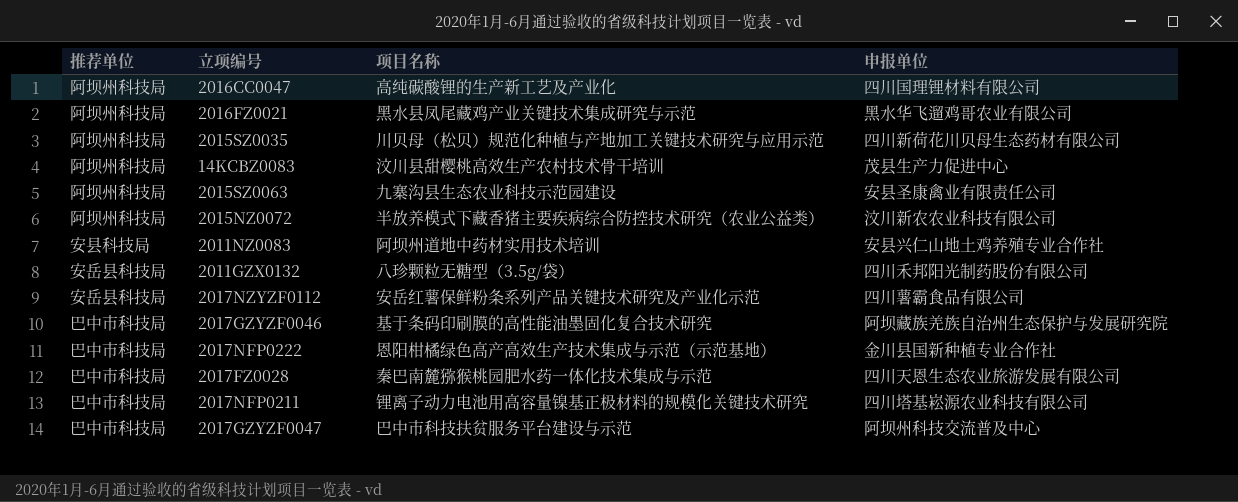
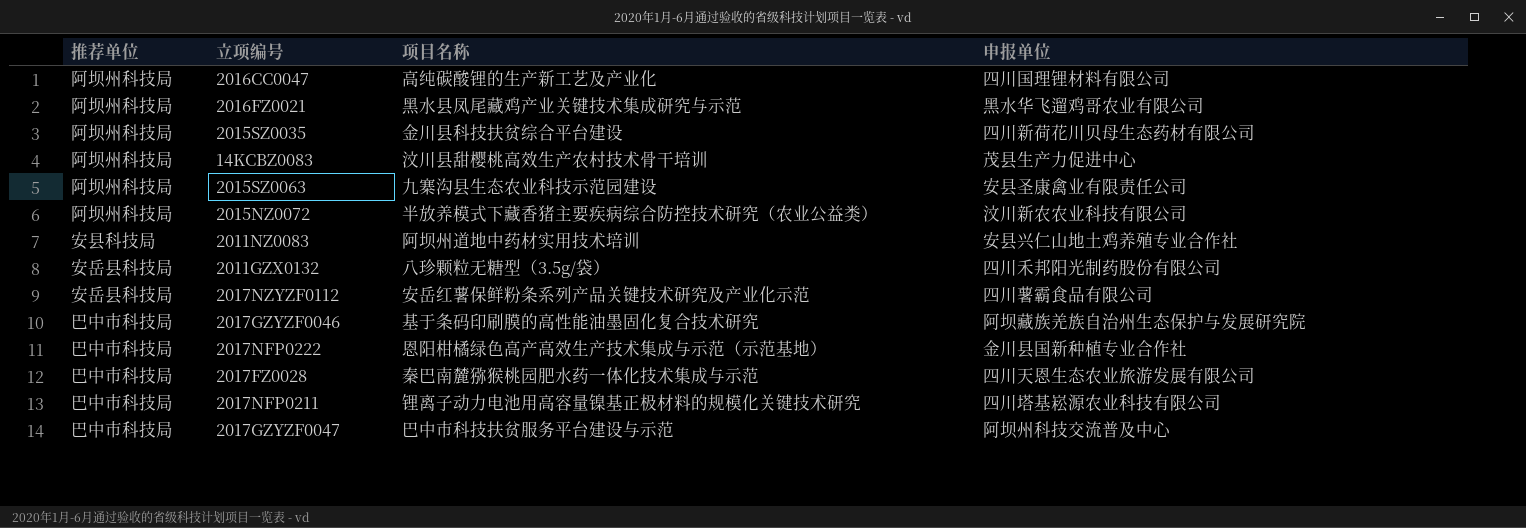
2015SZ0035 | 项目名称: 川贝母（松贝）规范化种植与产地加工关键技术研究与应用示范 -> 金川县科技扶贫综合平台建设

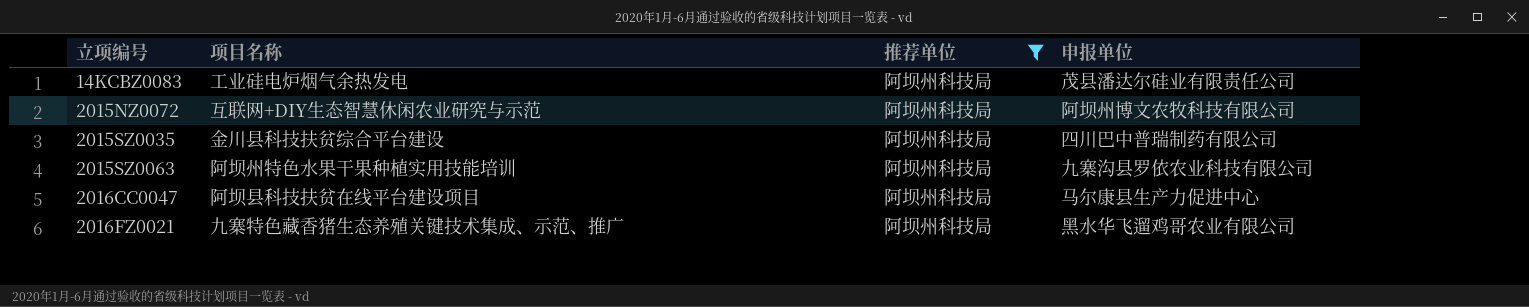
filter: none -> 推荐单位 = 阿坝州科技局
row order: none -> 立项编号 ascending
column 推荐单位 | position: 1 -> 3
14KCBZ0083 | 项目名称: 汶川县甜樱桃高效生产农村技术骨干培训 -> 工业硅电炉烟气余热发电
14KCBZ0083 | 申报单位: 茂县生产力促进中心 -> 茂县潘达尔硅业有限责任公司
2015NZ0072 | 项目名称: 半放养模式下藏香猪主要疾病综合防控技术研究（农业公益类） -> 互联网+DIY生态智慧休闲农业研究与示范
2015NZ0072 | 申报单位: 汶川新农农业科技有限公司 -> 阿坝州博文农牧科技有限公司
2015SZ0035 | 申报单位: 四川新荷花川贝母生态药材有限公司 -> 四川巴中普瑞制药有限公司
2015SZ0063 | 项目名称: 九寨沟县生态农业科技示范园建设 -> 阿坝州特色水果干果种植实用技能培训
2015SZ0063 | 申报单位: 安县圣康禽业有限责任公司 -> 九寨沟县罗依农业科技有限公司
2016CC0047 | 项目名称: 高纯碳酸锂的生产新工艺及产业化 -> 阿坝县科技扶贫在线平台建设项目
2016CC0047 | 申报单位: 四川国理锂材料有限公司 -> 马尔康县生产力促进中心
2016FZ0021 | 项目名称: 黑水县凤尾藏鸡产业关键技术集成研究与示范 -> 九寨特色藏香猪生态养殖关键技术集成、示范、推广

